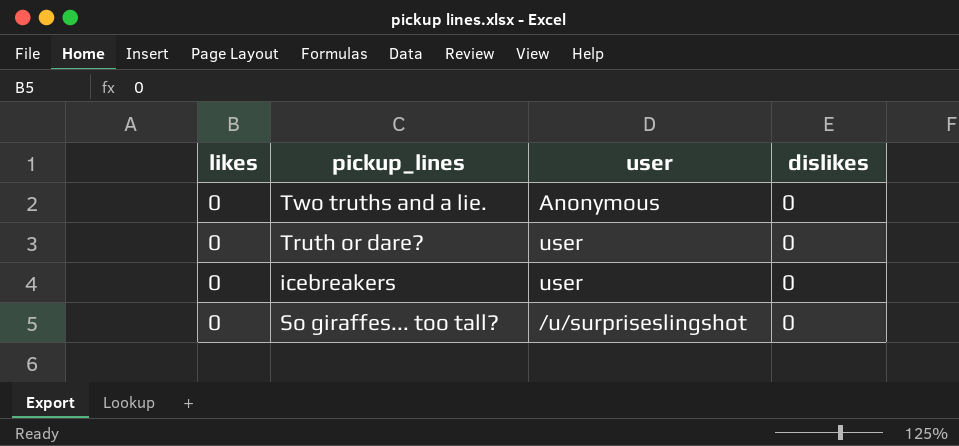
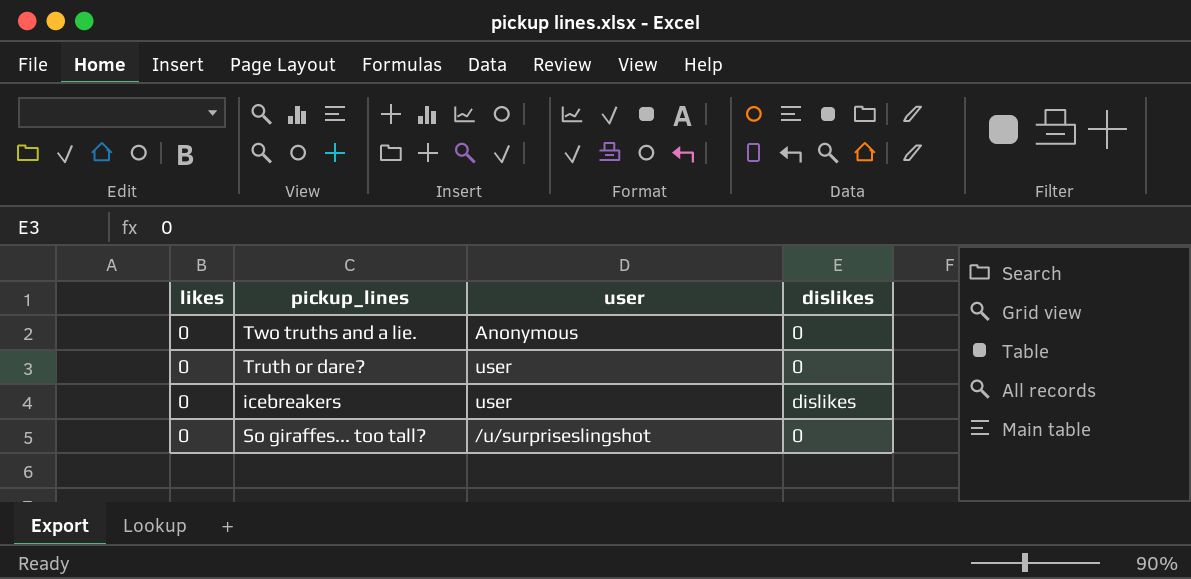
icebreakers | dislikes: 0 -> dislikes

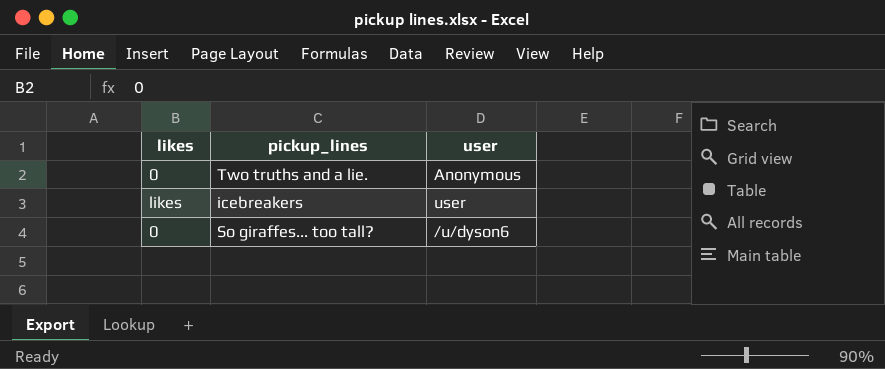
column dislikes | position: 4 -> none
row Truth or dare?: 0 | user | 0 -> none
icebreakers | likes: 0 -> likes
So giraffes... too tall? | user: /u/surpriseslingshot -> /u/dyson6

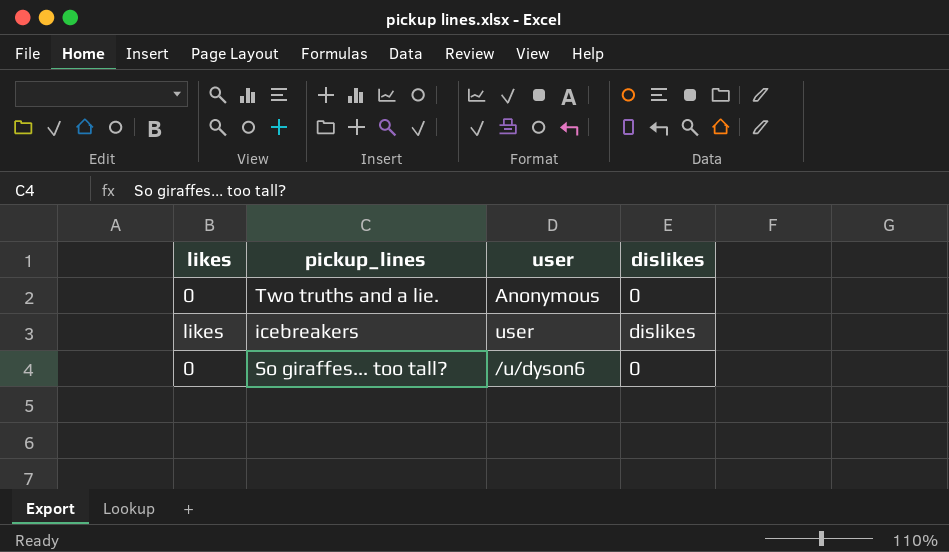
column dislikes | position: none -> 4

